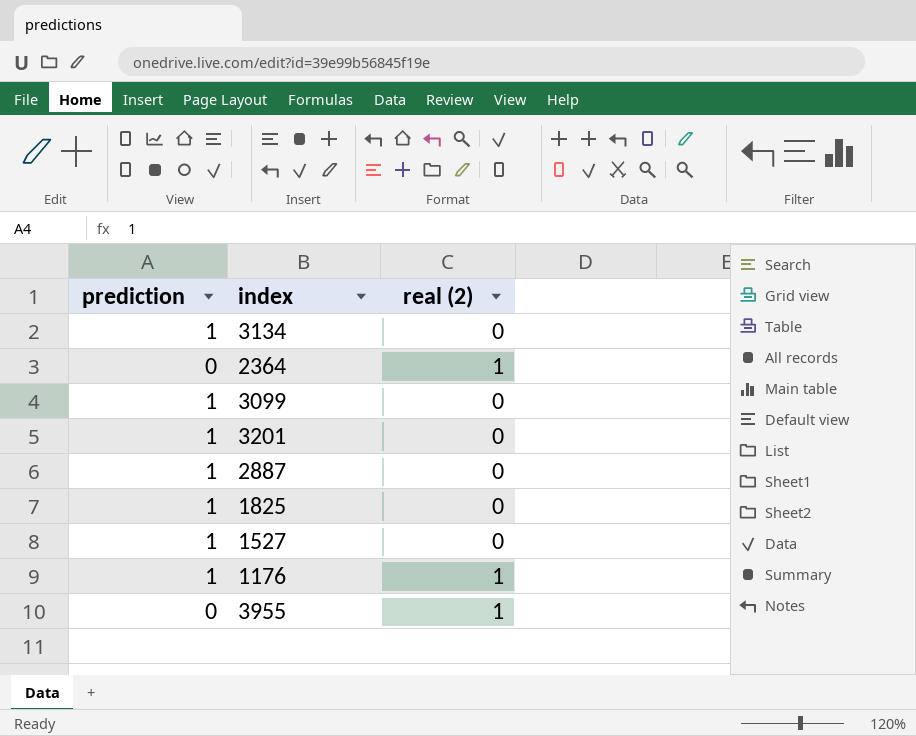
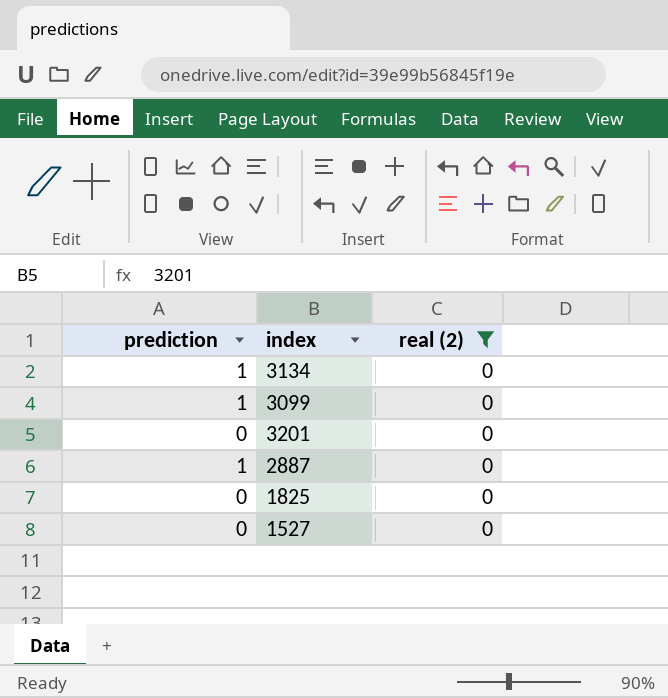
filter: none -> real (2) = 0
3201 | prediction: 1 -> 0
1825 | prediction: 1 -> 0
1527 | prediction: 1 -> 0

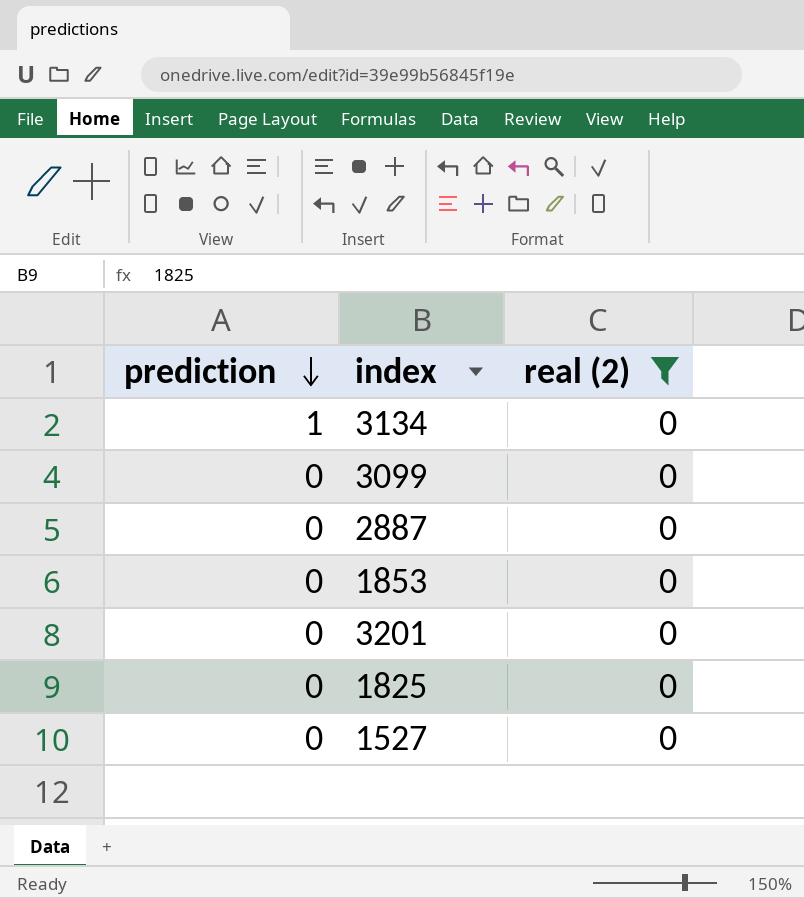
row order: none -> prediction descending
3099 | prediction: 1 -> 0
2887 | prediction: 1 -> 0
row 1853: none -> 0 | 0

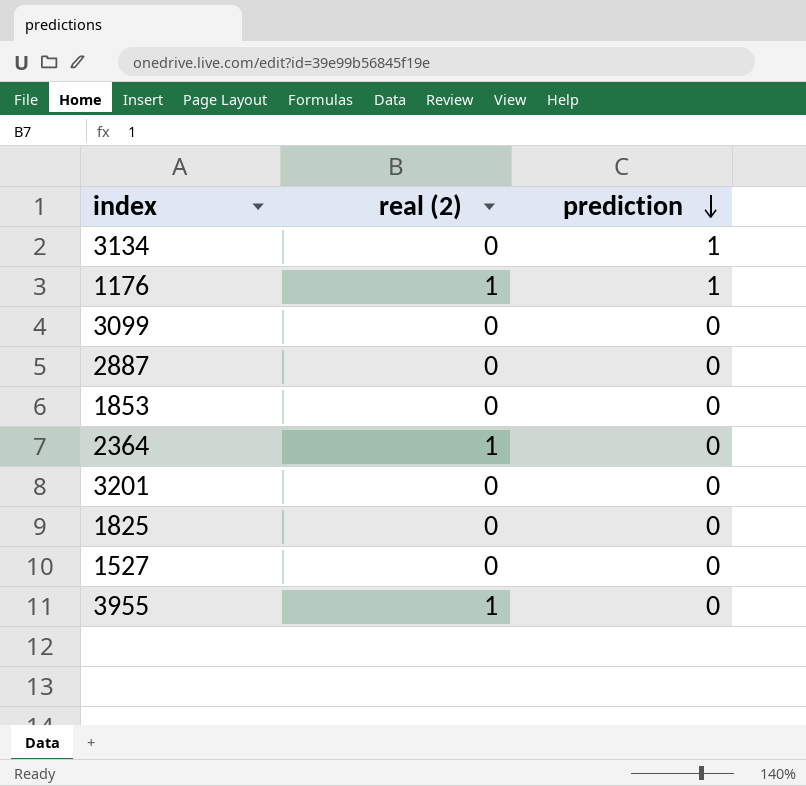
filter: real (2) = 0 -> none
column prediction | position: 1 -> 3

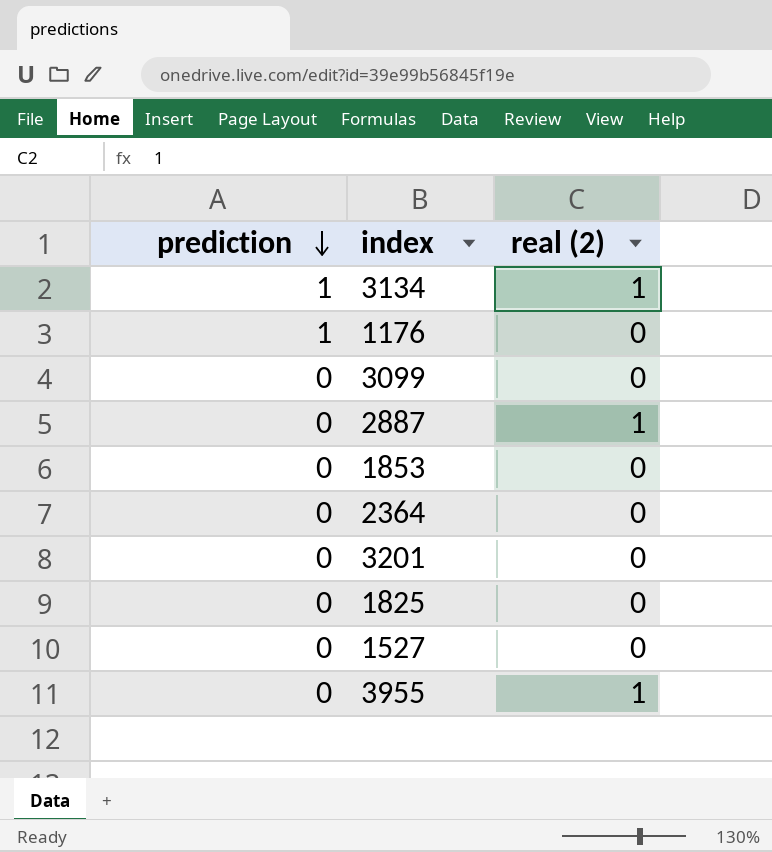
column prediction | position: 3 -> 1
3134 | real (2): 0 -> 1
1176 | real (2): 1 -> 0
2887 | real (2): 0 -> 1
2364 | real (2): 1 -> 0

